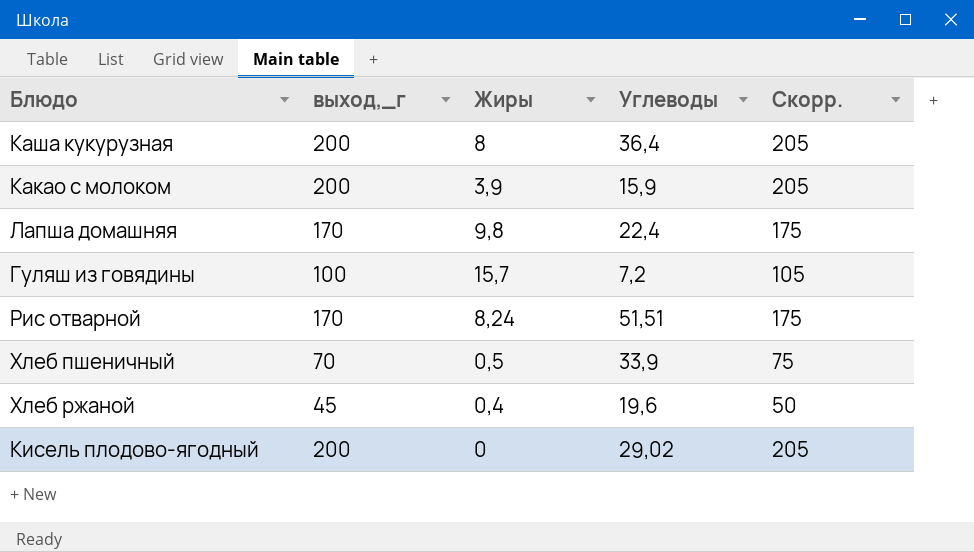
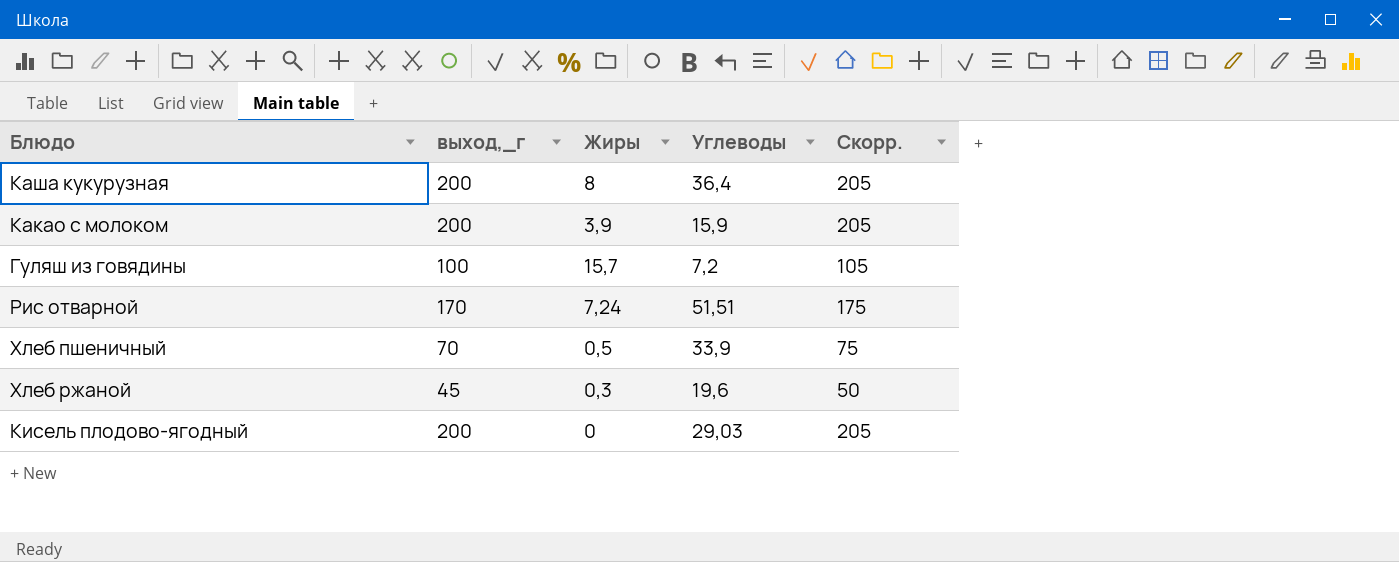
row Лапша домашняя: 170 | 9,8 | 22,4 | 175 -> none
Рис отварной | Жиры: 8,24 -> 7,24
Хлеб ржаной | Жиры: 0,4 -> 0,3
Кисель плодово-ягодный | Углеводы: 29,02 -> 29,03

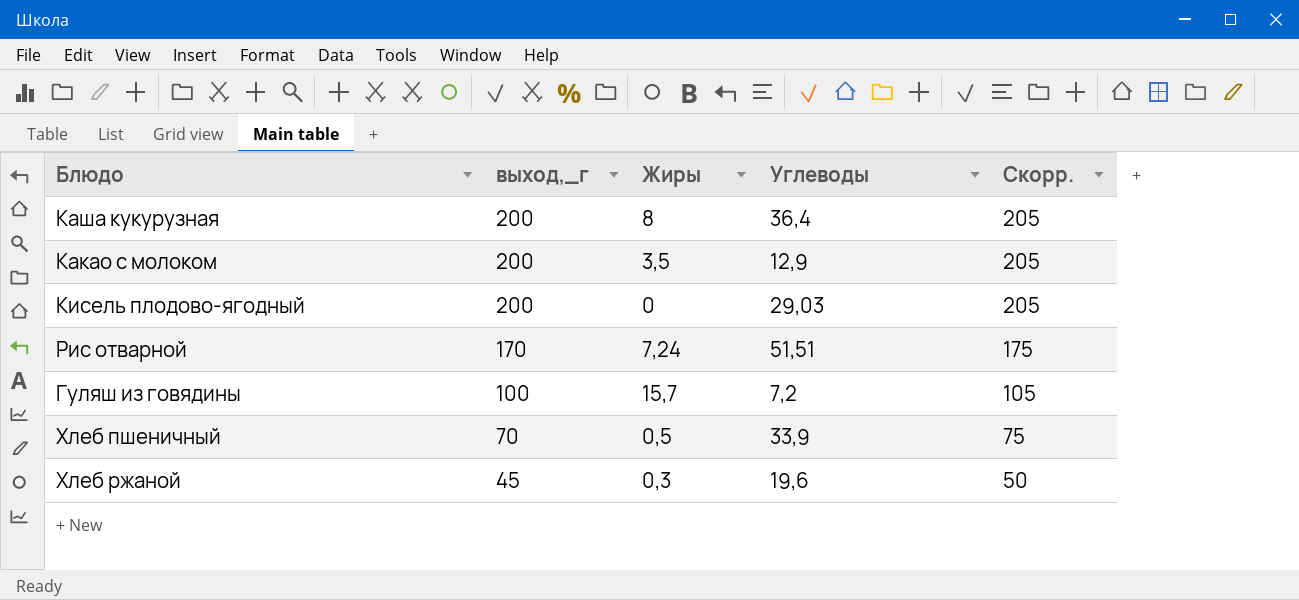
row order: none -> выход,_г descending
Какао с молоком | Жиры: 3,9 -> 3,5
Какао с молоком | Углеводы: 15,9 -> 12,9

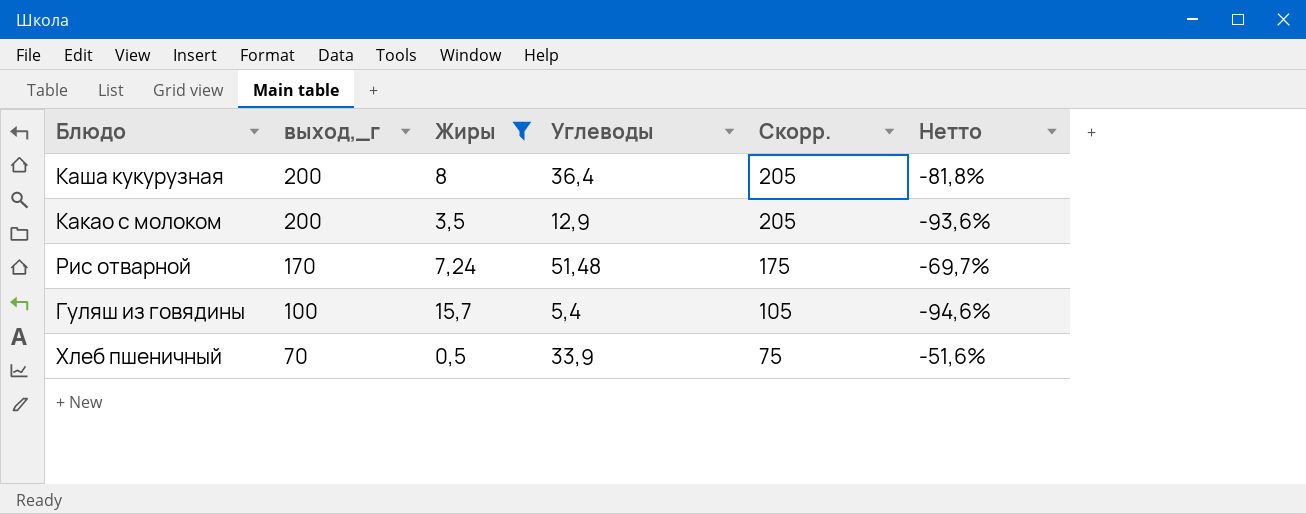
filter: none -> Жиры >= 0,5
column Нетто | formula: none -> ([Углеводы] - [выход,_г]) / [выход,_г]
Рис отварной | Углеводы: 51,51 -> 51,48
Гуляш из говядины | Углеводы: 7,2 -> 5,4

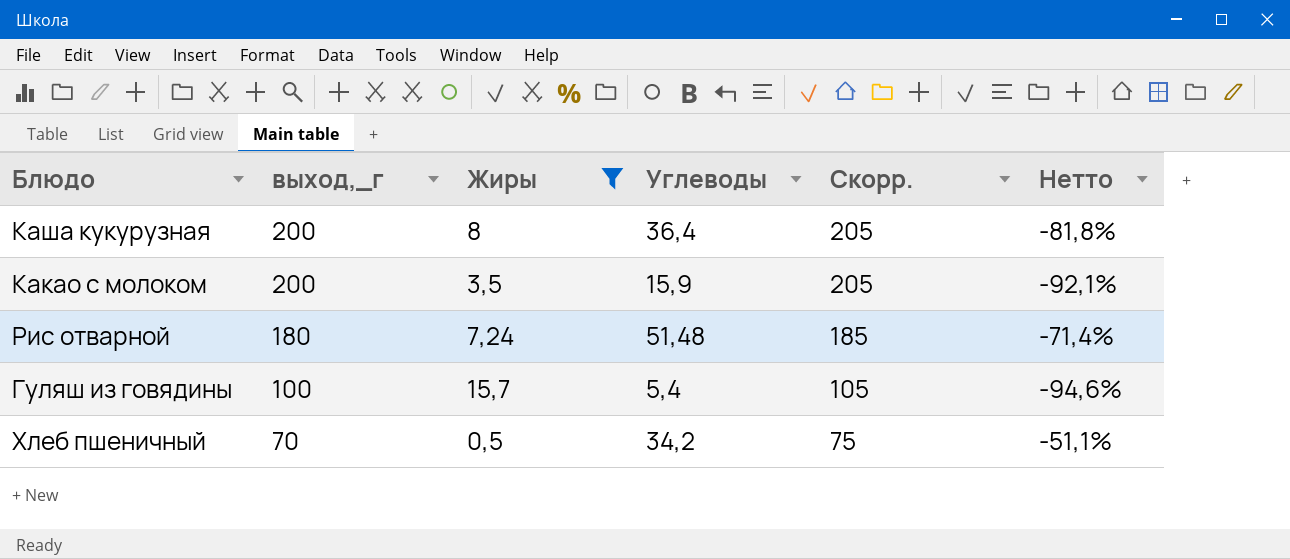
Какао с молоком | Углеводы: 12,9 -> 15,9
Какао с молоком | Нетто: -93,6% -> -92,1%
Рис отварной | выход,_г: 170 -> 180
Рис отварной | Скорр.: 175 -> 185
Рис отварной | Нетто: -69,7% -> -71,4%
Хлеб пшеничный | Углеводы: 33,9 -> 34,2
Хлеб пшеничный | Нетто: -51,6% -> -51,1%

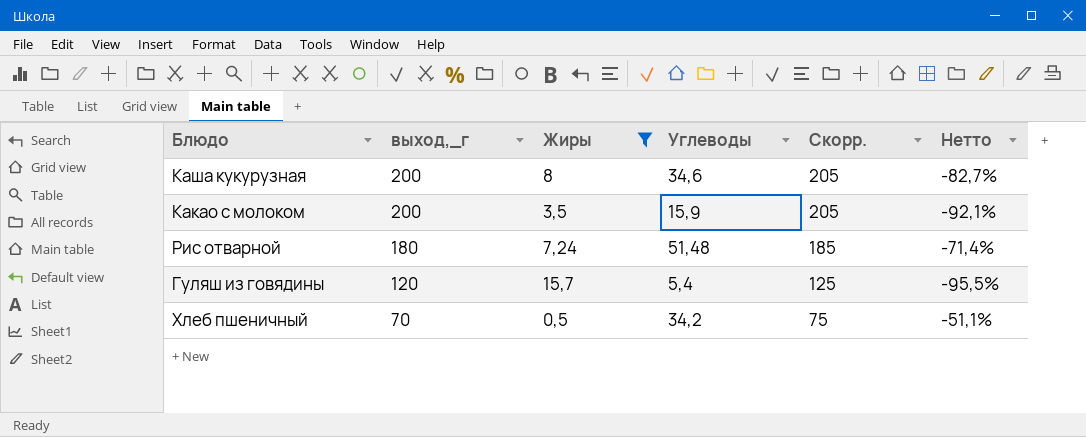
Каша кукурузная | Углеводы: 36,4 -> 34,6
Каша кукурузная | Нетто: -81,8% -> -82,7%
Гуляш из говядины | выход,_г: 100 -> 120
Гуляш из говядины | Скорр.: 105 -> 125
Гуляш из говядины | Нетто: -94,6% -> -95,5%

